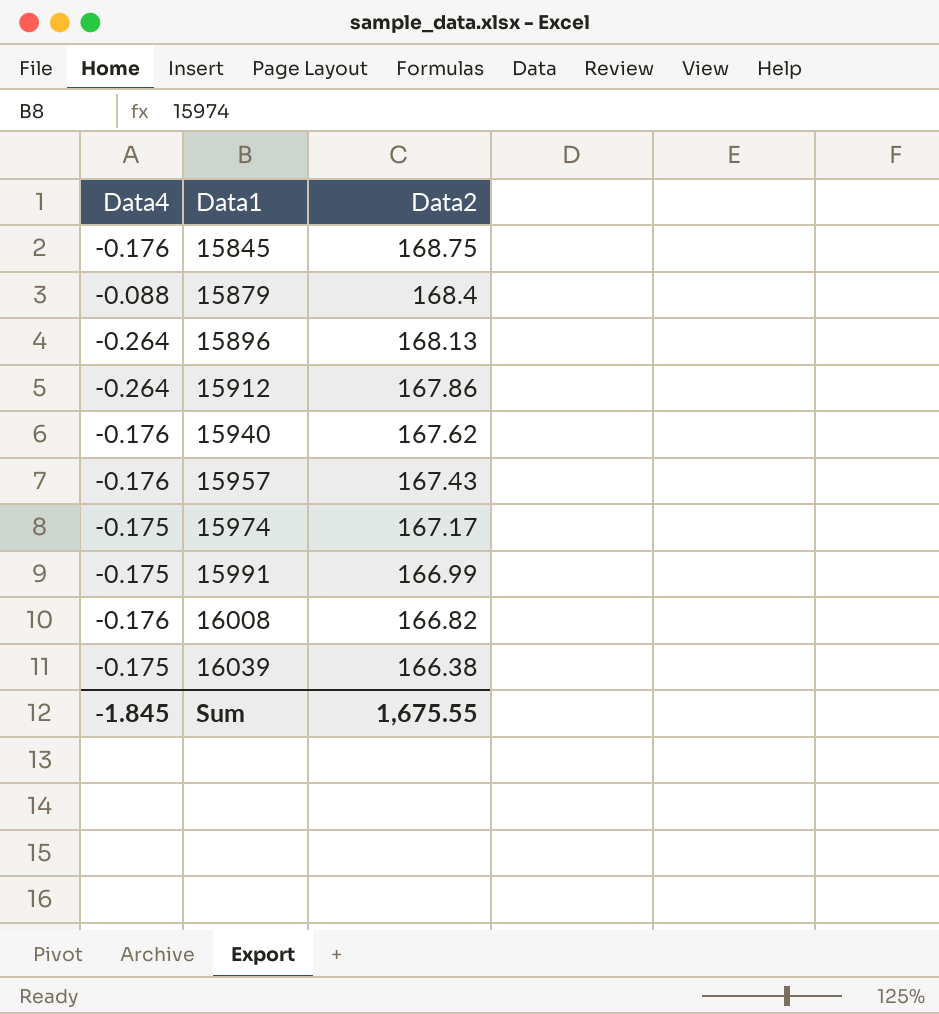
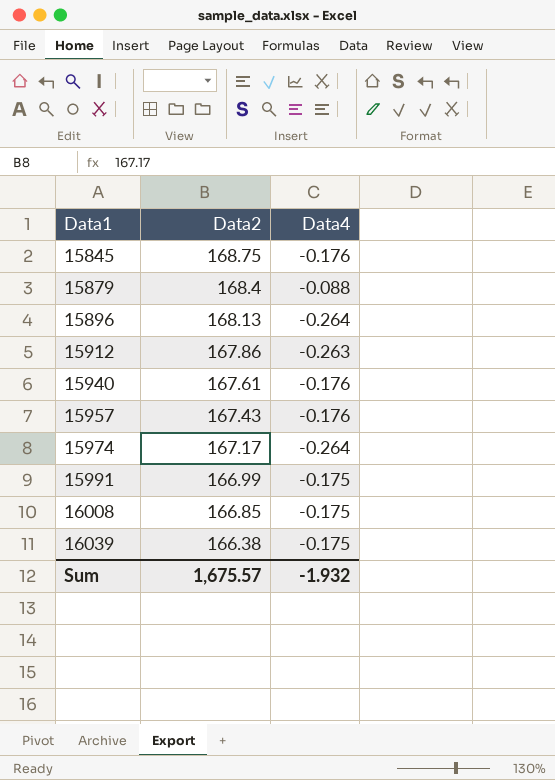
column Data4 | position: 1 -> 3
15912 | Data4: -0.264 -> -0.263
15940 | Data2: 167.62 -> 167.61
15974 | Data4: -0.175 -> -0.264
16008 | Data2: 166.82 -> 166.85
16008 | Data4: -0.176 -> -0.175
Sum | Data2: 1,675.55 -> 1,675.57
Sum | Data4: -1.845 -> -1.932

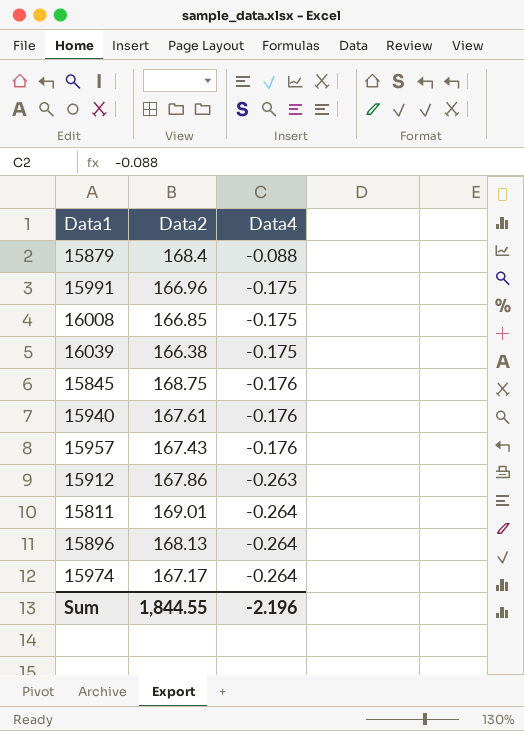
row order: Data1 ascending -> Data4 descending
15991 | Data2: 166.99 -> 166.96
row 15811: none -> 169.01 | -0.264
Sum | Data2: 1,675.57 -> 1,844.55
Sum | Data4: -1.932 -> -2.196

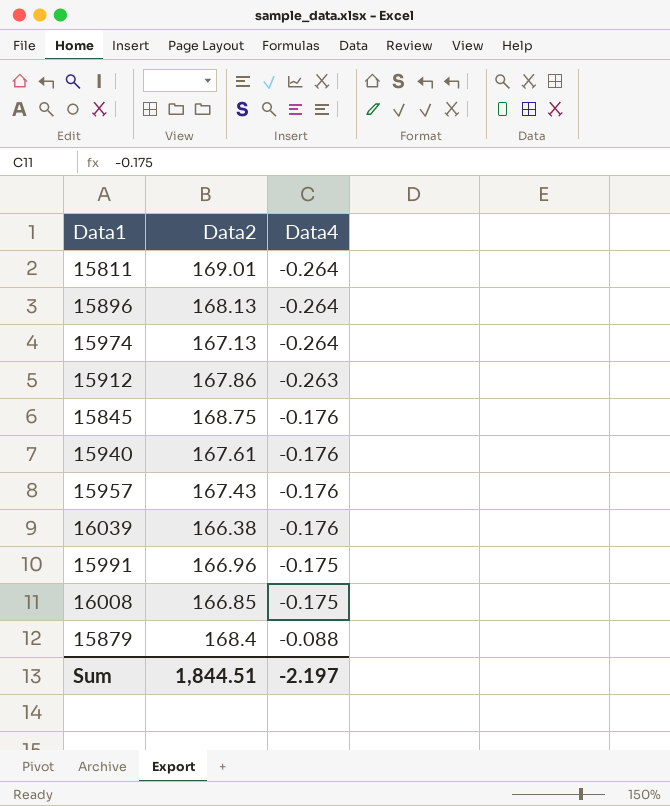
row order: Data4 descending -> Data4 ascending
15974 | Data2: 167.17 -> 167.13
16039 | Data4: -0.175 -> -0.176
Sum | Data2: 1,844.55 -> 1,844.51
Sum | Data4: -2.196 -> -2.197

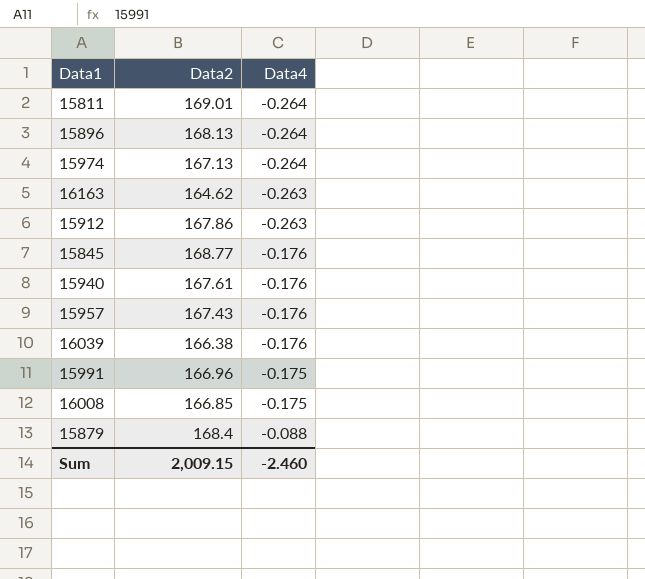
row 16163: none -> 164.62 | -0.263
15845 | Data2: 168.75 -> 168.77
Sum | Data2: 1,844.51 -> 2,009.15
Sum | Data4: -2.197 -> -2.460

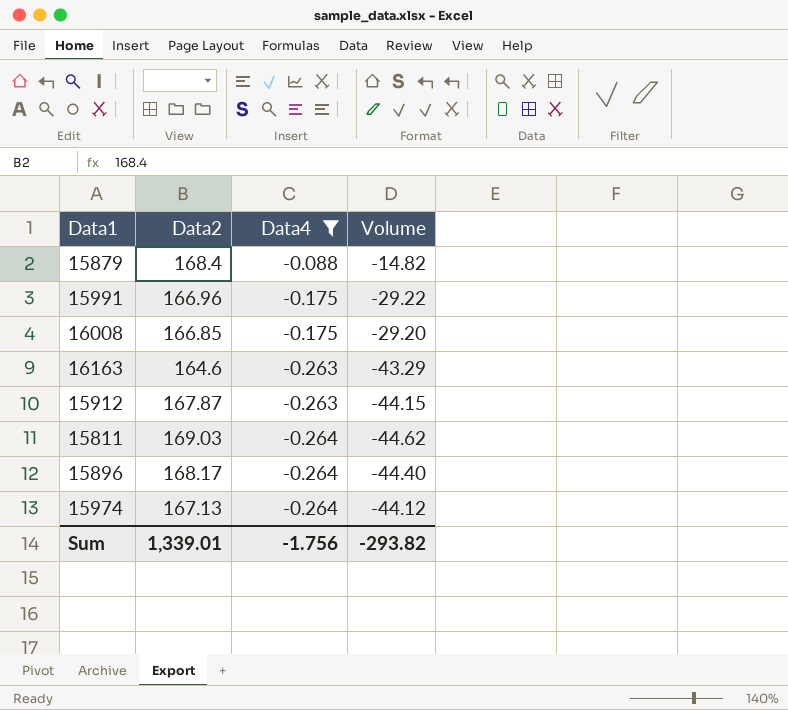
filter: none -> Data4 != -0.176
row order: Data4 ascending -> Data4 descending
column Volume | formula: none -> [Data2] * [Data4]
16163 | Data2: 164.62 -> 164.6
15912 | Data2: 167.86 -> 167.87
15811 | Data2: 169.01 -> 169.03
15896 | Data2: 168.13 -> 168.17
Sum | Data2: 2,009.15 -> 1,339.01
Sum | Data4: -2.460 -> -1.756

